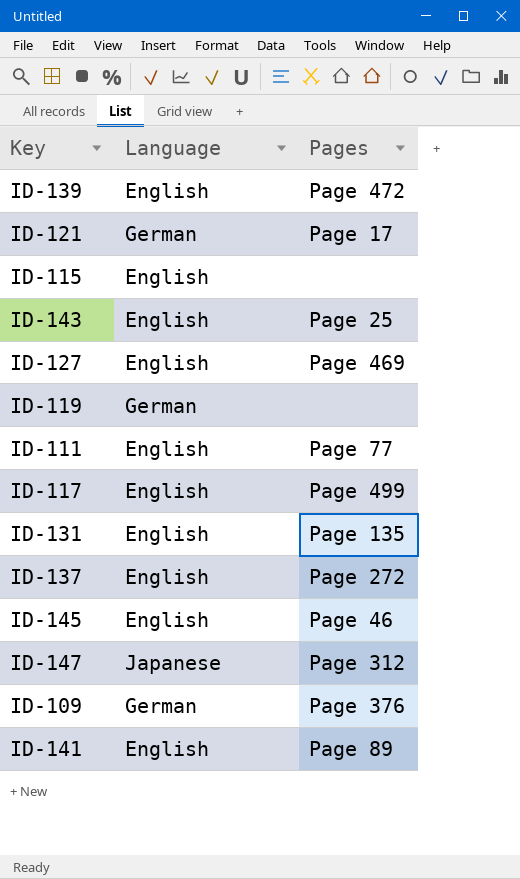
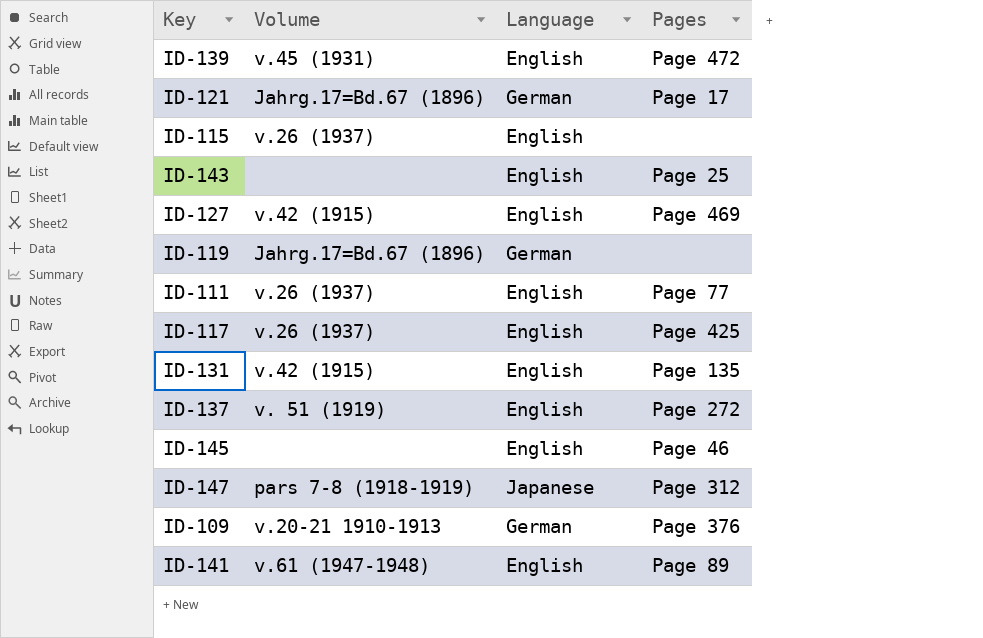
column Volume | position: none -> 2
ID-117 | Pages: Page 499 -> Page 425

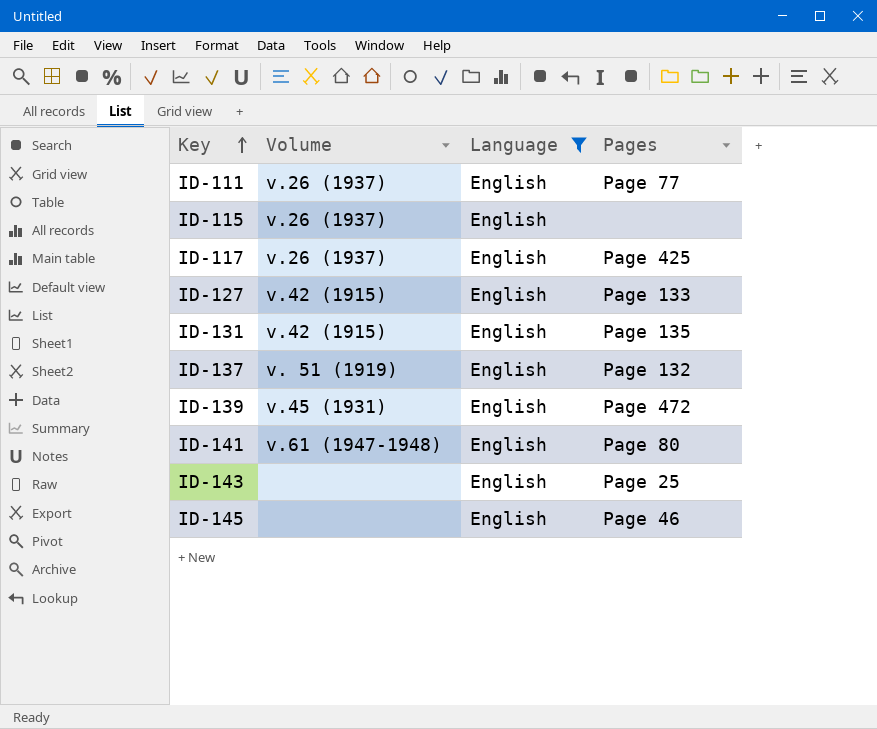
filter: none -> Language = English
row order: none -> Key ascending
ID-127 | Pages: Page 469 -> Page 133
ID-137 | Pages: Page 272 -> Page 132
ID-141 | Pages: Page 89 -> Page 80

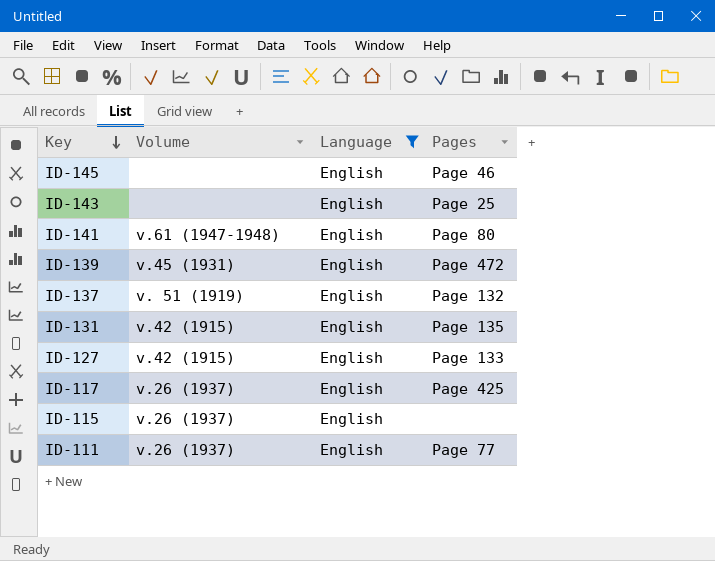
row order: Key ascending -> Key descending

